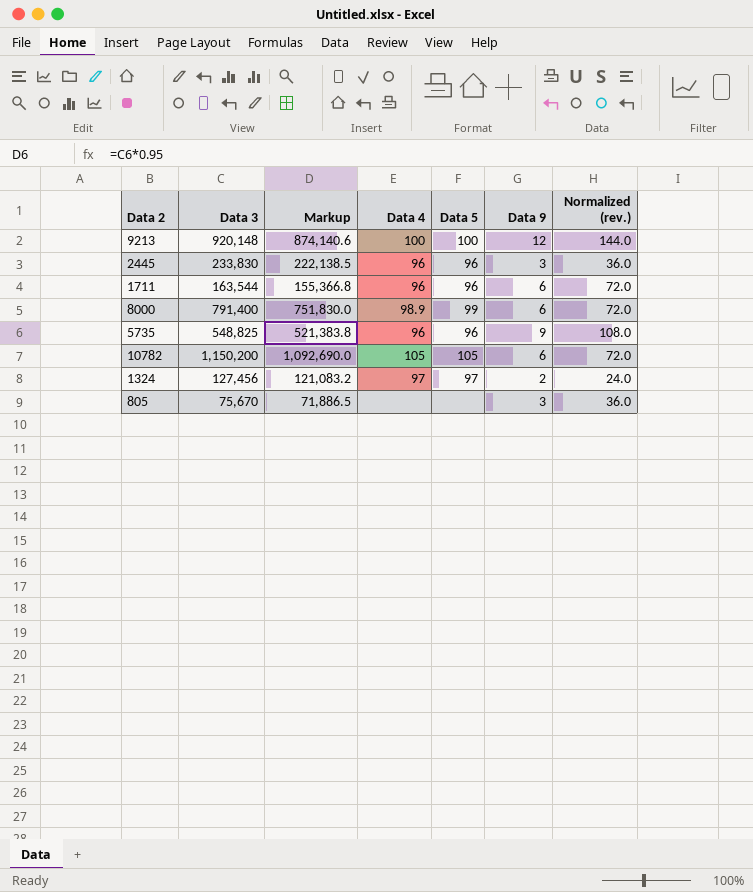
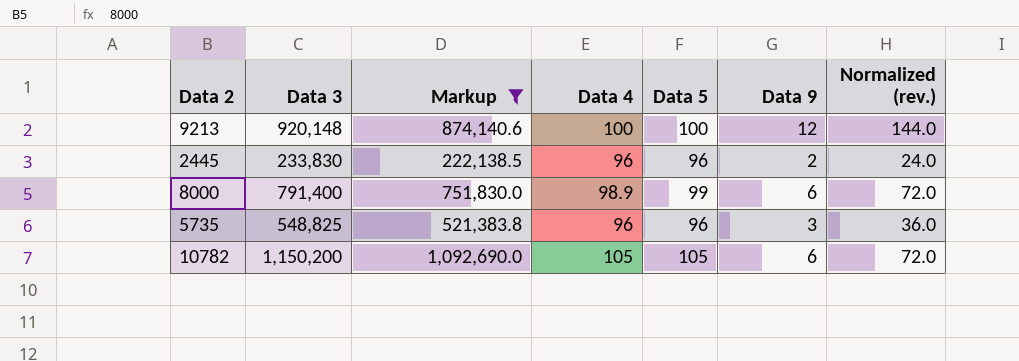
filter: none -> Markup >= 222,138.5
2445 | Data 9: 3 -> 2
2445 | Normalized (rev.): 36.0 -> 24.0
5735 | Data 9: 9 -> 3
5735 | Normalized (rev.): 108.0 -> 36.0

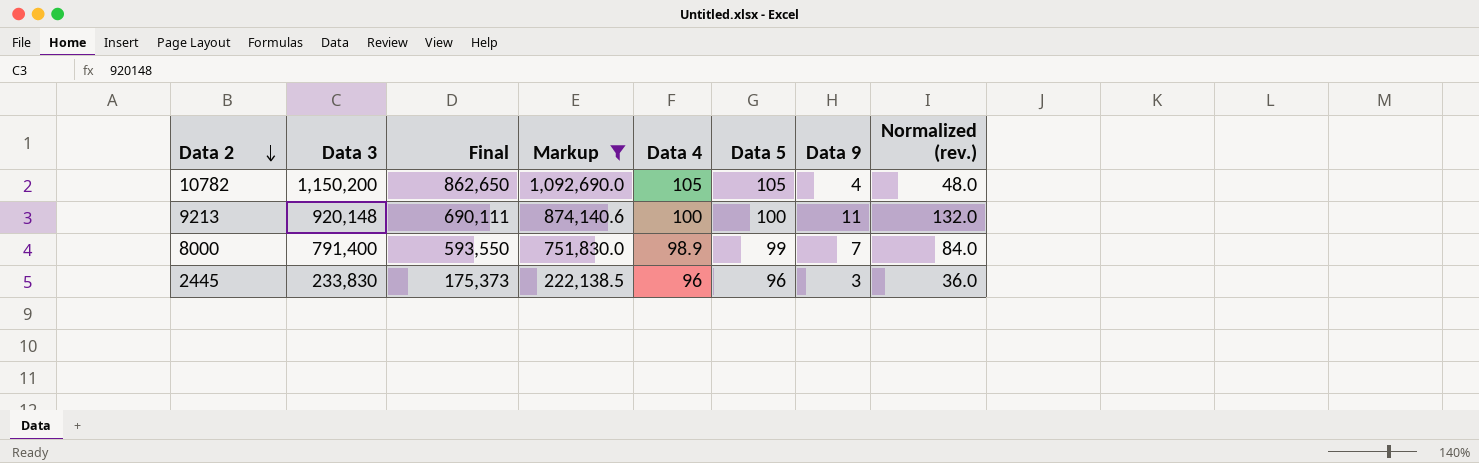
row order: none -> Data 2 descending
column Final | formula: none -> [Data 3] * 0.75
row 5735: 548,825 | 521,383.8 | 96 | 96 | 3 | 36.0 -> none
10782 | Data 9: 6 -> 4
10782 | Normalized (rev.): 72.0 -> 48.0
9213 | Data 9: 12 -> 11
9213 | Normalized (rev.): 144.0 -> 132.0
8000 | Data 9: 6 -> 7
8000 | Normalized (rev.): 72.0 -> 84.0
2445 | Data 9: 2 -> 3
2445 | Normalized (rev.): 24.0 -> 36.0

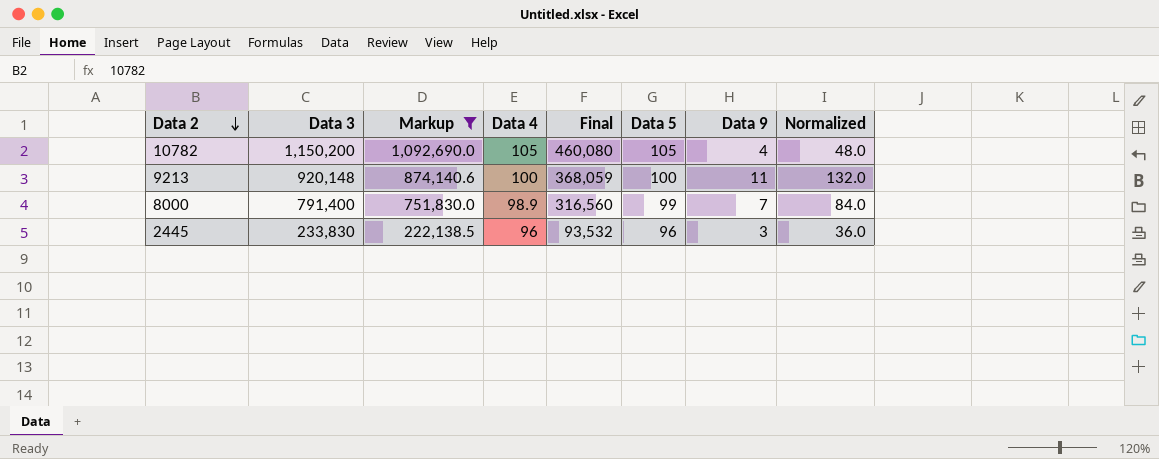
column Final | formula: [Data 3] * 0.75 -> [Data 3] * 0.4
column Final | position: 3 -> 5
column name: Normalized (rev.) -> Normalized

